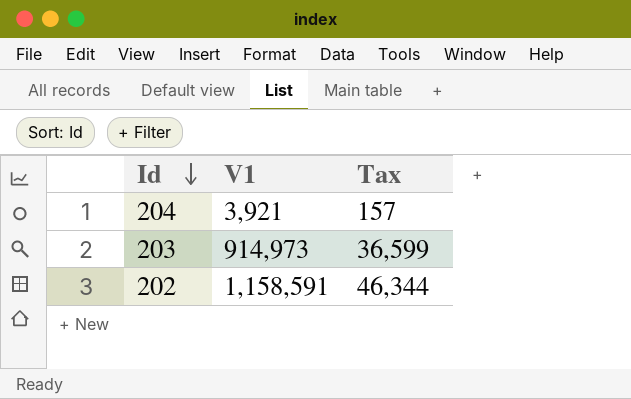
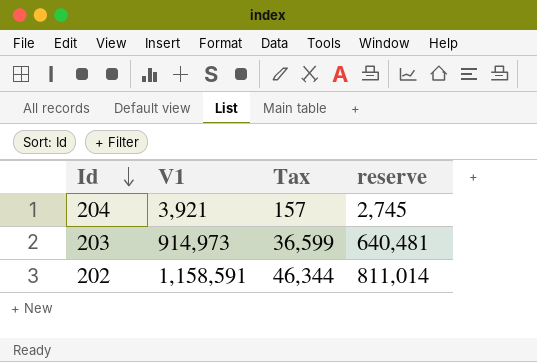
column reserve | formula: none -> [V1] * 0.7

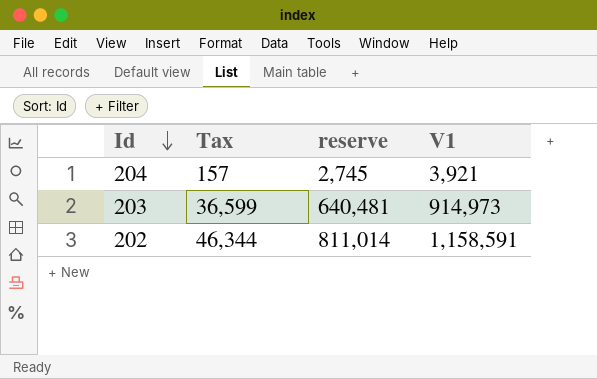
column V1 | position: 2 -> 4

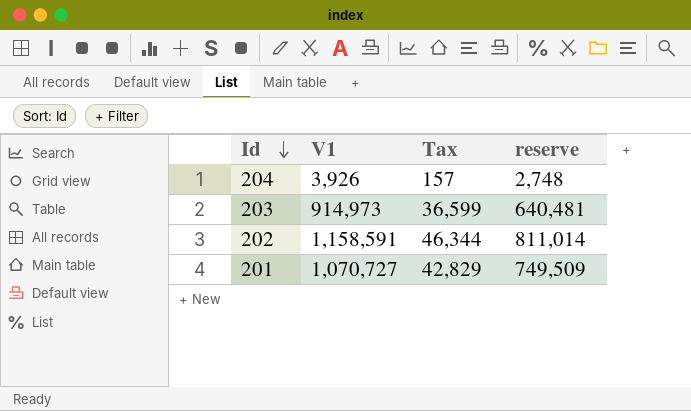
column V1 | position: 4 -> 2
204 | V1: 3,921 -> 3,926
204 | reserve: 2,745 -> 2,748
row 201: none -> 1,070,727 | 42,829 | 749,509

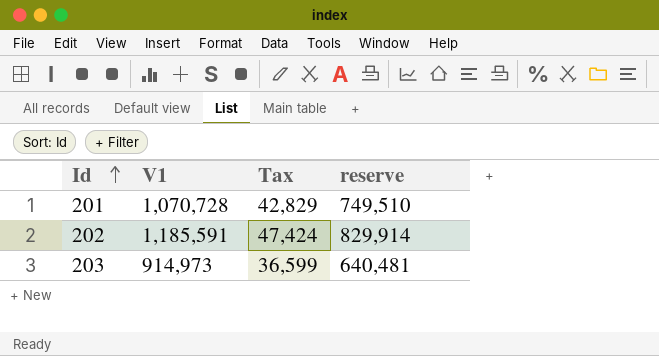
row order: Id descending -> Id ascending
row 204: 3,926 | 157 | 2,748 -> none
201 | V1: 1,070,727 -> 1,070,728
201 | reserve: 749,509 -> 749,510
202 | V1: 1,158,591 -> 1,185,591
202 | Tax: 46,344 -> 47,424
202 | reserve: 811,014 -> 829,914

